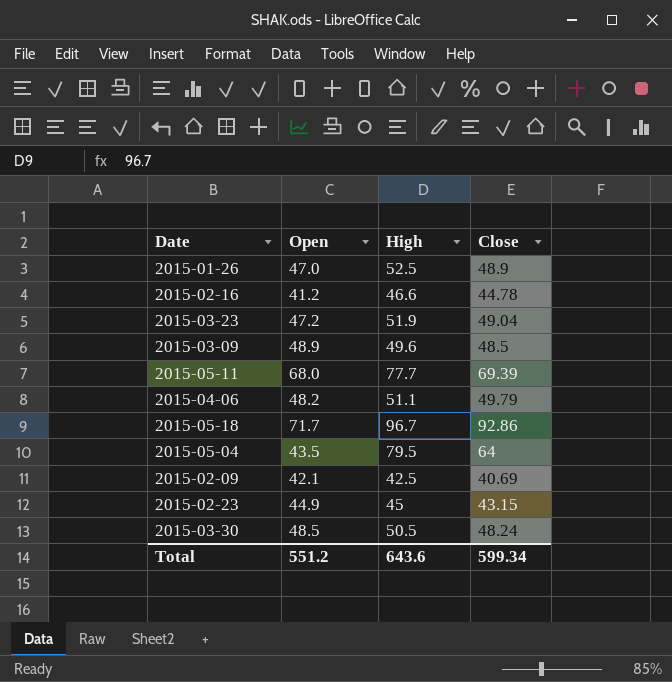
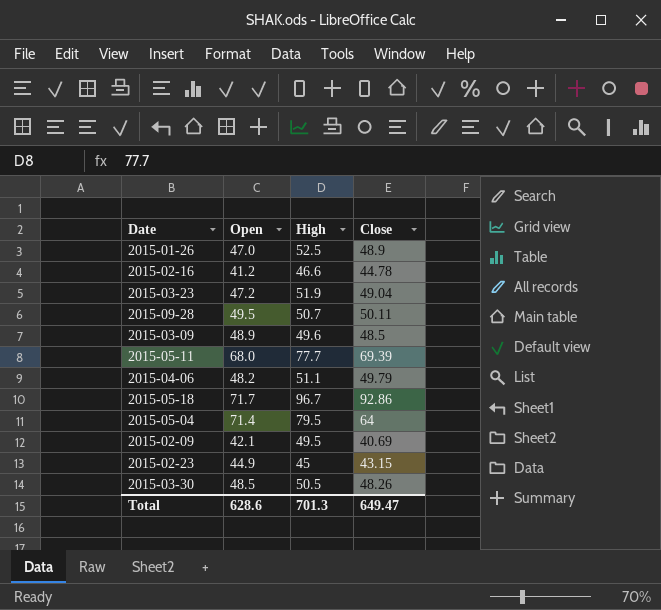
row 2015-09-28: none -> 49.5 | 50.7 | 50.11
2015-05-04 | Open: 43.5 -> 71.4
2015-02-09 | High: 42.5 -> 49.5
2015-03-30 | Close: 48.24 -> 48.26
Total | Open: 551.2 -> 628.6
Total | High: 643.6 -> 701.3
Total | Close: 599.34 -> 649.47

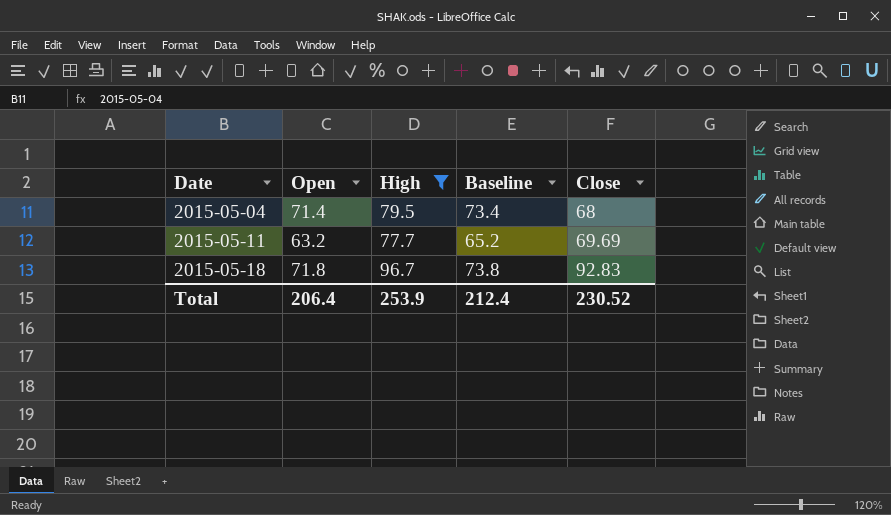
filter: none -> High >= 77.7
row order: none -> Date ascending
column Baseline | formula: none -> [Open] + 2
2015-05-04 | Close: 64 -> 68
2015-05-11 | Open: 68.0 -> 63.2
2015-05-11 | Close: 69.39 -> 69.69
2015-05-18 | Open: 71.7 -> 71.8
2015-05-18 | Close: 92.86 -> 92.83
Total | Open: 628.6 -> 206.4
Total | High: 701.3 -> 253.9
Total | Close: 649.47 -> 230.52

